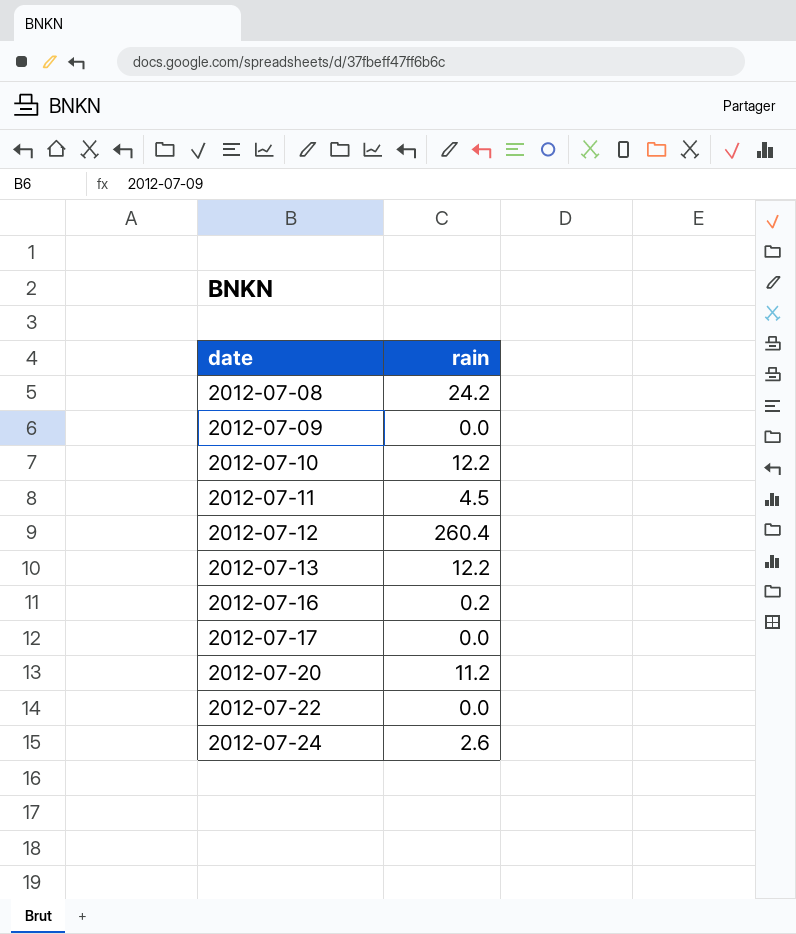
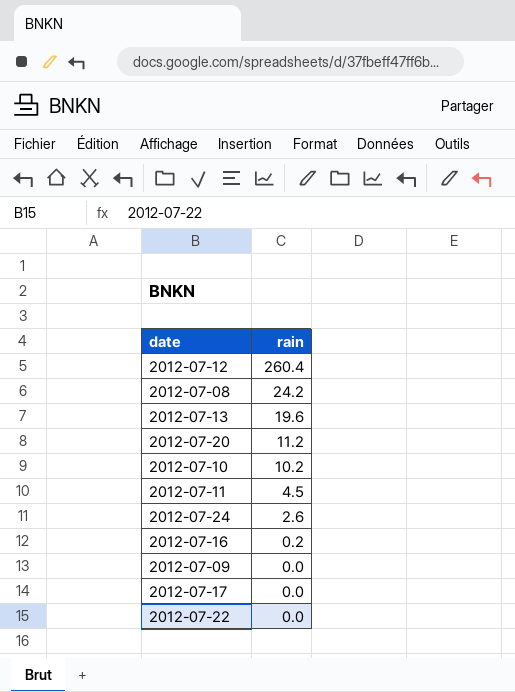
row order: date ascending -> rain descending
2012-07-13 | rain: 12.2 -> 19.6
2012-07-10 | rain: 12.2 -> 10.2

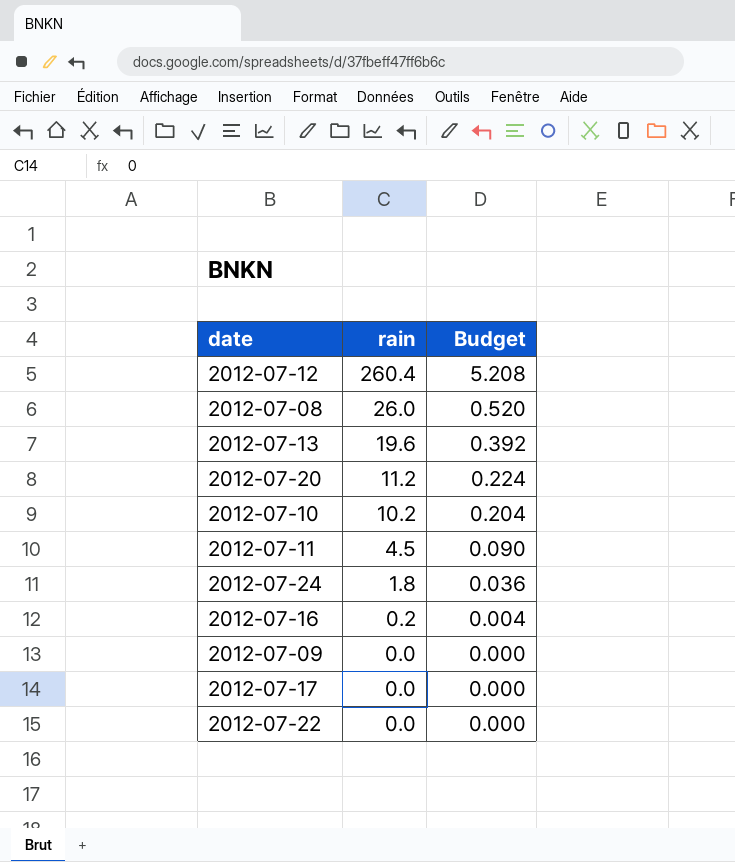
column Budget | formula: none -> [rain] * 0.02
2012-07-08 | rain: 24.2 -> 26.0
2012-07-24 | rain: 2.6 -> 1.8

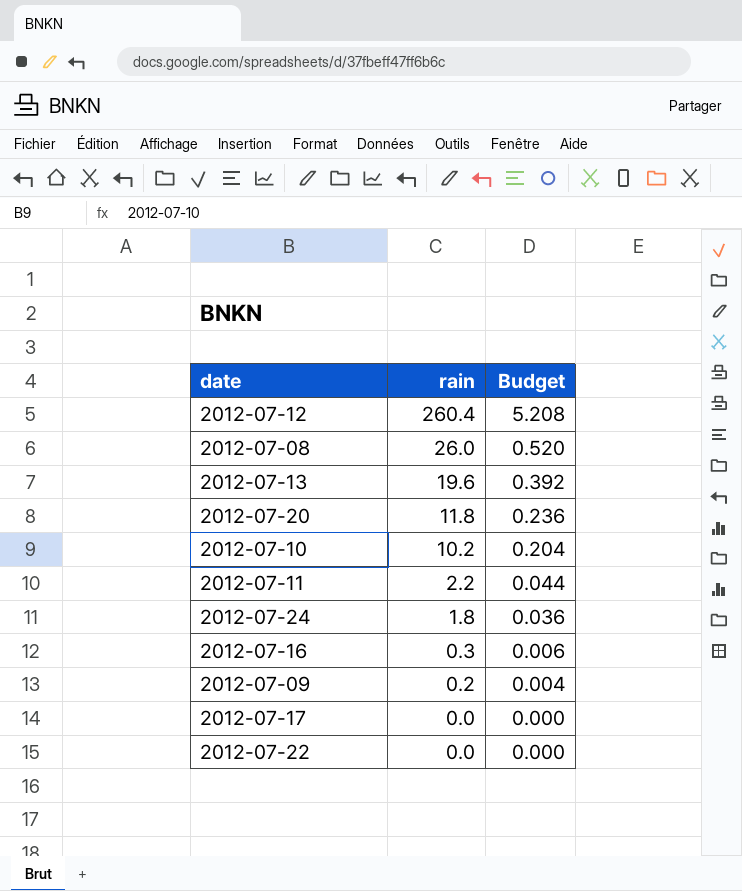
2012-07-20 | rain: 11.2 -> 11.8
2012-07-20 | Budget: 0.224 -> 0.236
2012-07-11 | rain: 4.5 -> 2.2
2012-07-11 | Budget: 0.090 -> 0.044
2012-07-16 | rain: 0.2 -> 0.3
2012-07-16 | Budget: 0.004 -> 0.006
2012-07-09 | rain: 0.0 -> 0.2
2012-07-09 | Budget: 0.000 -> 0.004

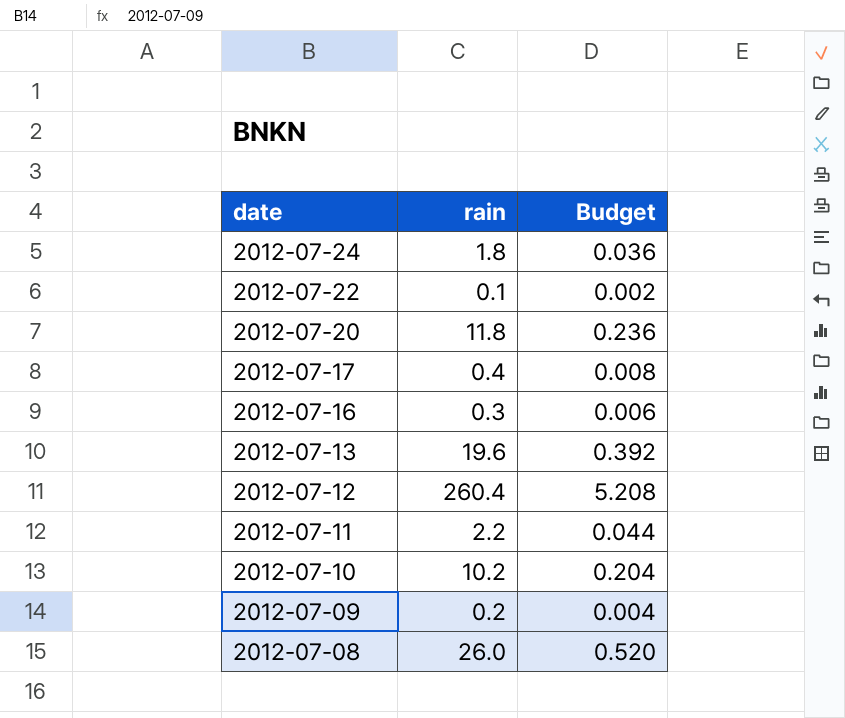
row order: rain descending -> date descending
2012-07-22 | rain: 0.0 -> 0.1
2012-07-22 | Budget: 0.000 -> 0.002
2012-07-17 | rain: 0.0 -> 0.4
2012-07-17 | Budget: 0.000 -> 0.008

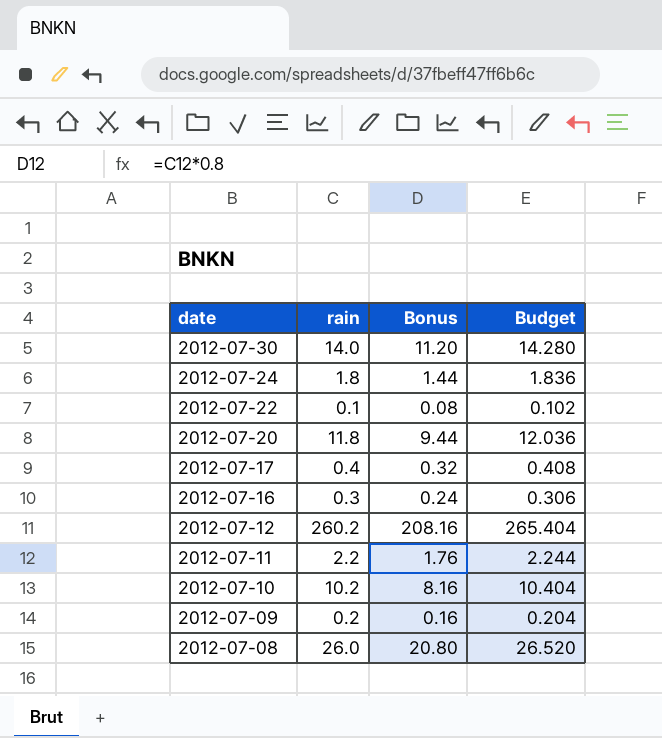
column Bonus | formula: none -> [rain] * 0.8
column Budget | formula: [rain] * 0.02 -> [rain] * 1.02
row 2012-07-13: 19.6 | 0.392 -> none
row 2012-07-30: none -> 14.0 | 11.20 | 14.280
2012-07-12 | rain: 260.4 -> 260.2

